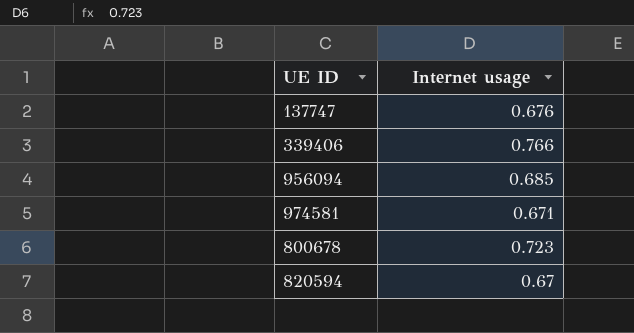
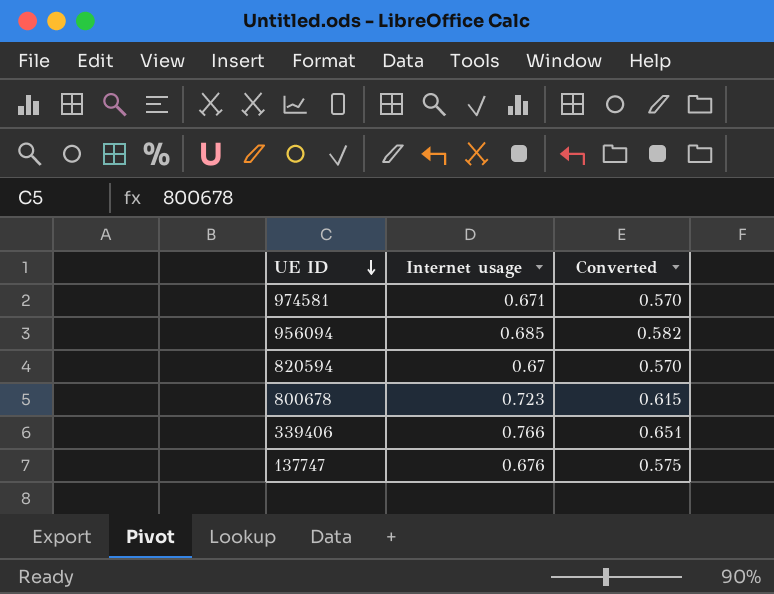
row order: none -> UE ID descending
column Converted | formula: none -> [Internet usage] * 0.85

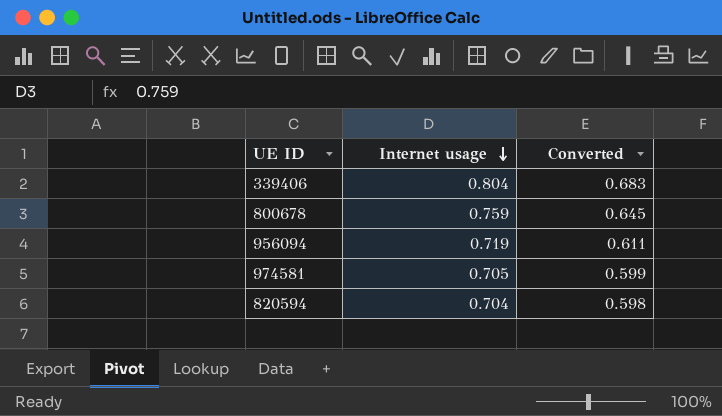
row order: UE ID descending -> Internet usage descending
row 137747: 0.676 | 0.575 -> none
339406 | Internet usage: 0.766 -> 0.804
339406 | Converted: 0.651 -> 0.683
800678 | Internet usage: 0.723 -> 0.759
800678 | Converted: 0.615 -> 0.645
956094 | Internet usage: 0.685 -> 0.719
956094 | Converted: 0.582 -> 0.611
974581 | Internet usage: 0.671 -> 0.705
974581 | Converted: 0.570 -> 0.599
820594 | Internet usage: 0.67 -> 0.704
820594 | Converted: 0.570 -> 0.598

